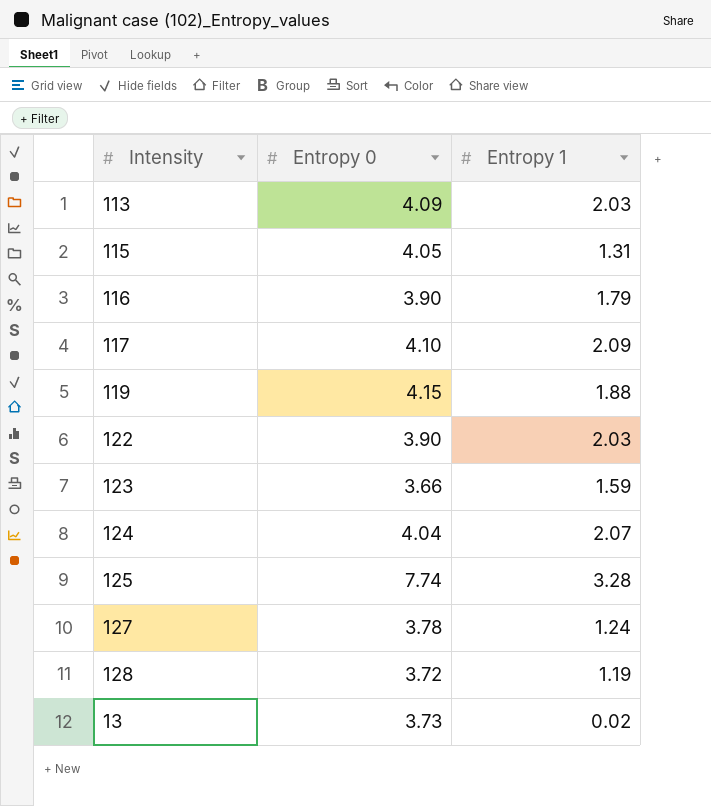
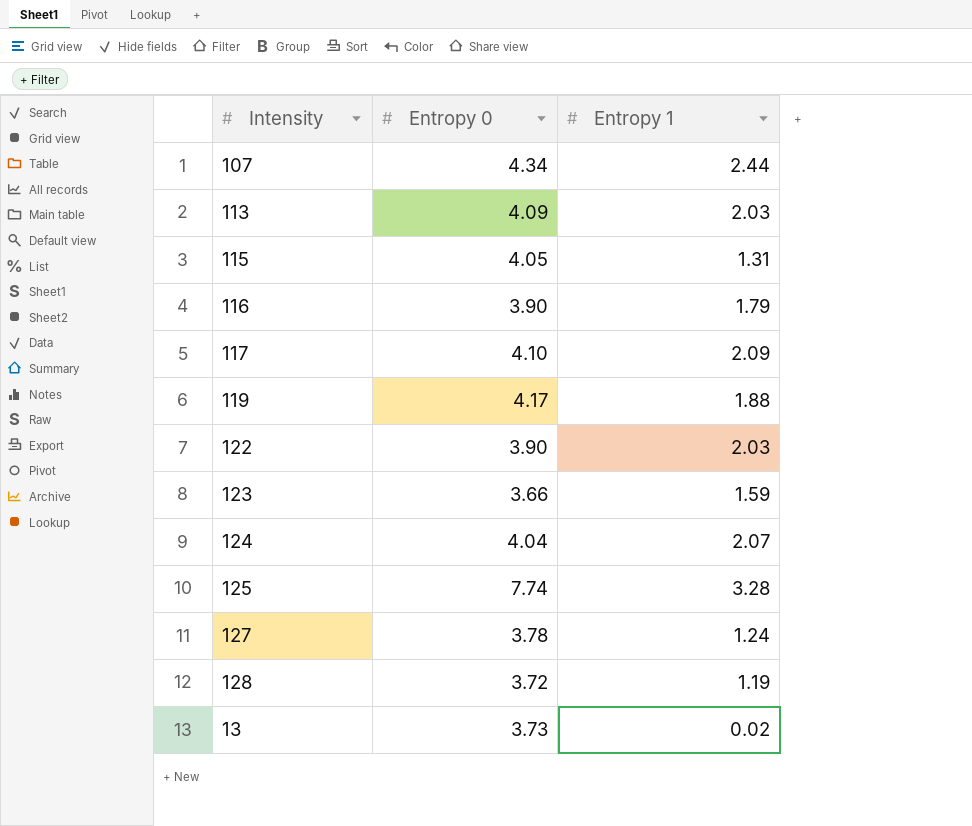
row 107: none -> 4.34 | 2.44
119 | Entropy 0: 4.15 -> 4.17

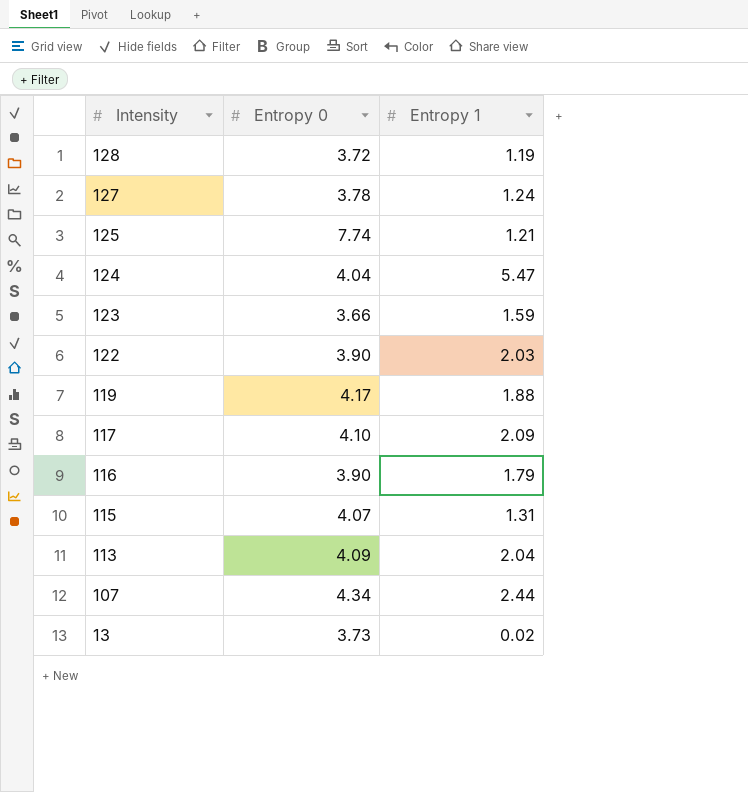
row order: none -> Intensity descending
125 | Entropy 1: 3.28 -> 1.21
124 | Entropy 1: 2.07 -> 5.47
115 | Entropy 0: 4.05 -> 4.07
113 | Entropy 1: 2.03 -> 2.04

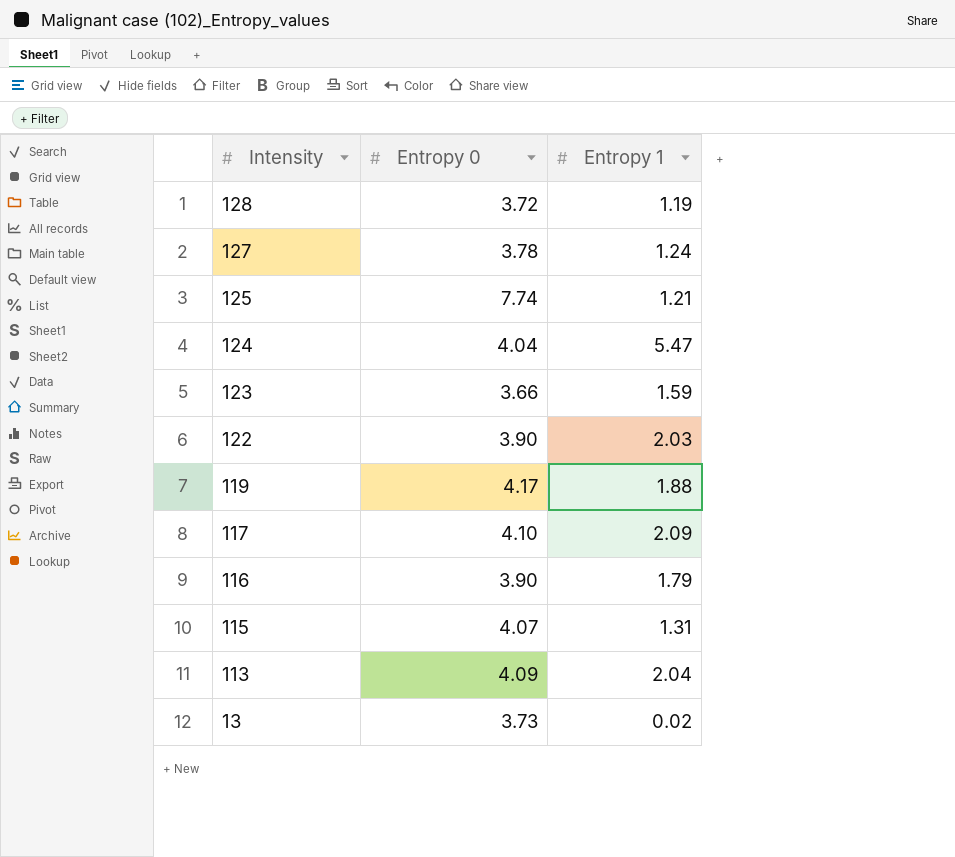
row 107: 4.34 | 2.44 -> none

